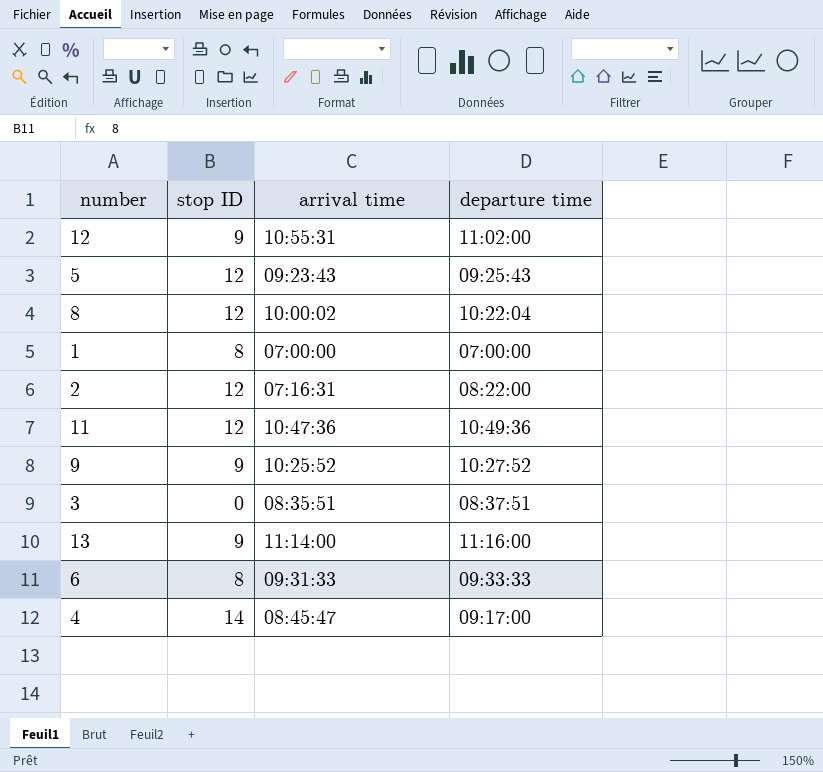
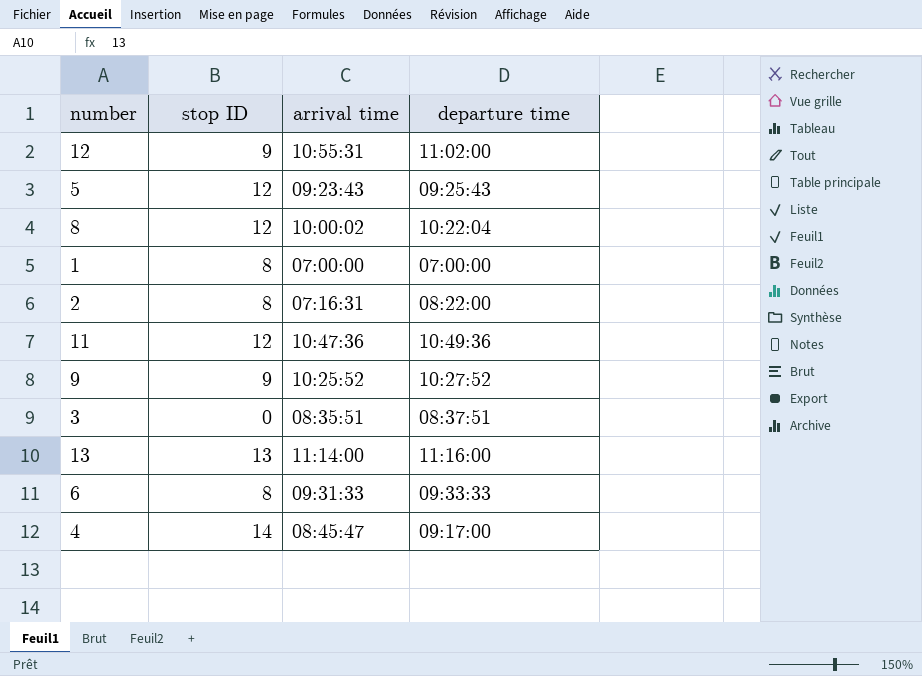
2 | stop ID: 12 -> 8
13 | stop ID: 9 -> 13

